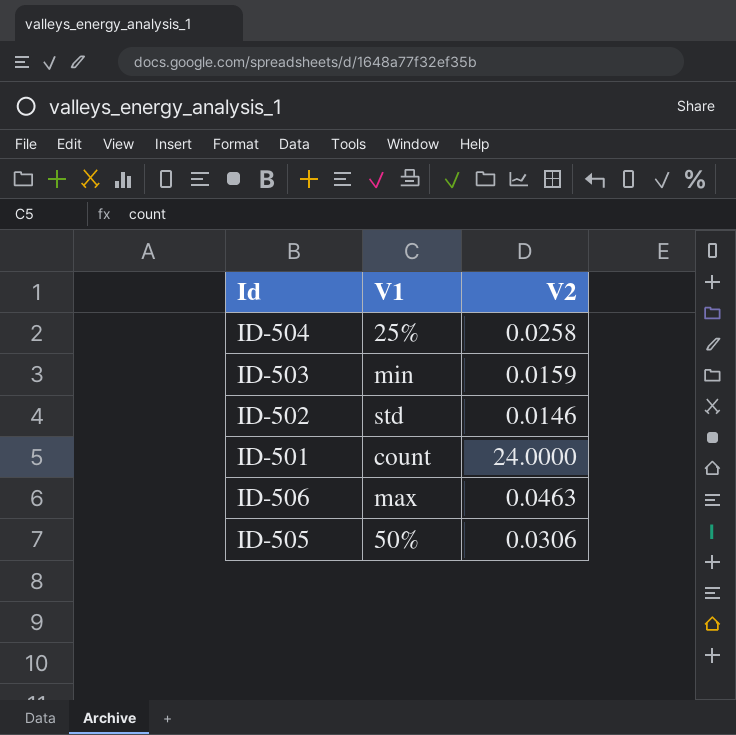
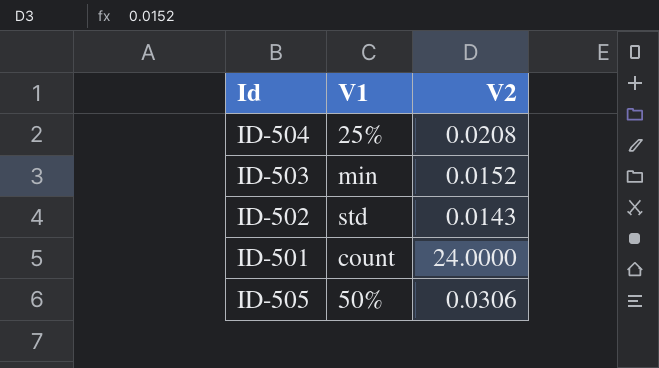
row ID-506: max | 0.0463 -> none
ID-504 | V2: 0.0258 -> 0.0208
ID-503 | V2: 0.0159 -> 0.0152
ID-502 | V2: 0.0146 -> 0.0143

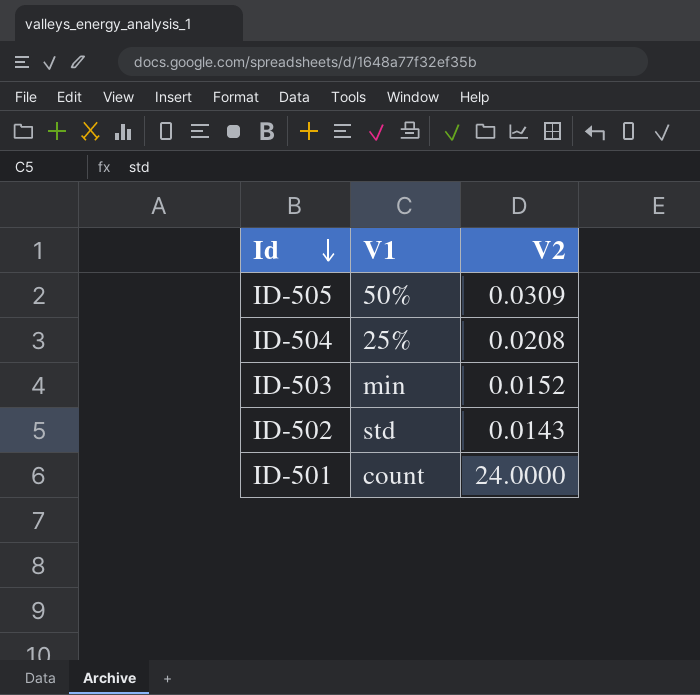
row order: none -> Id descending
ID-505 | V2: 0.0306 -> 0.0309

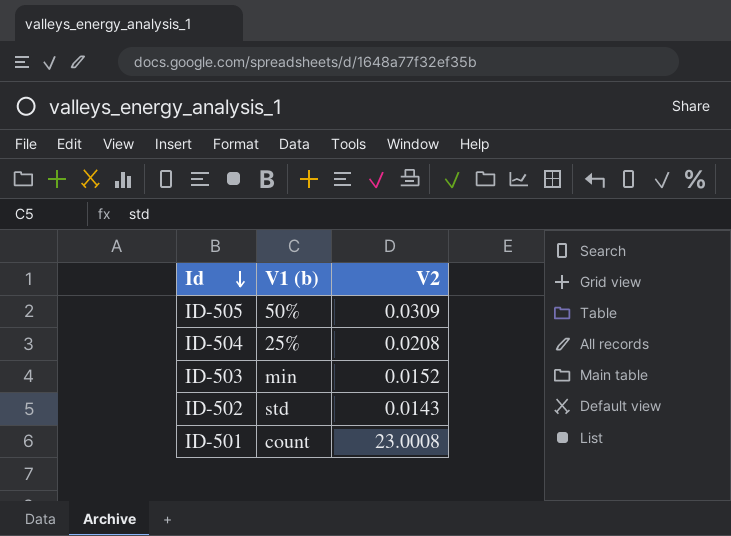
column name: V1 -> V1 (b)
ID-501 | V2: 24.0000 -> 23.0008

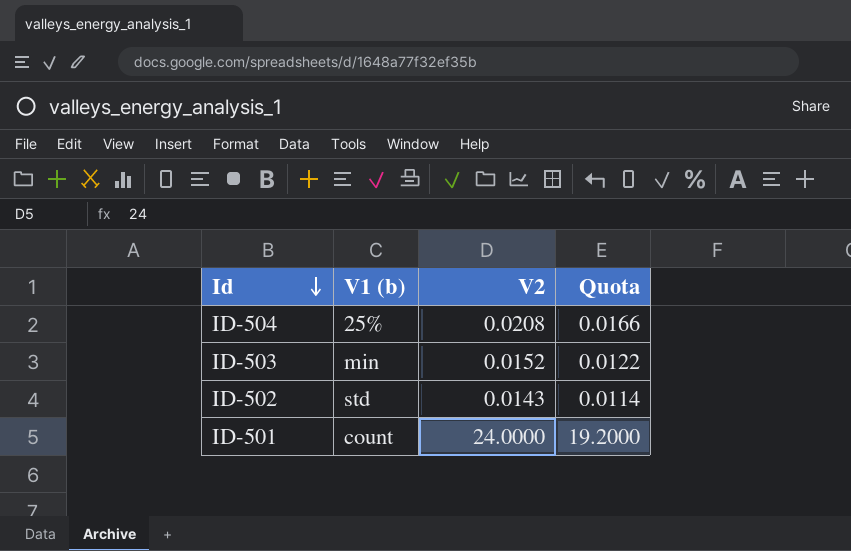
column Quota | formula: none -> [V2] * 0.8
row ID-505: 50% | 0.0309 -> none
ID-501 | V2: 23.0008 -> 24.0000

